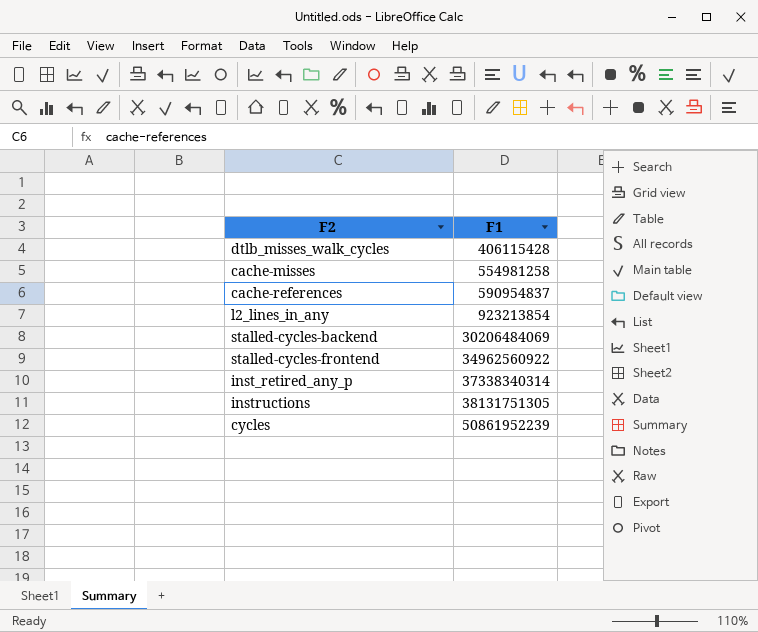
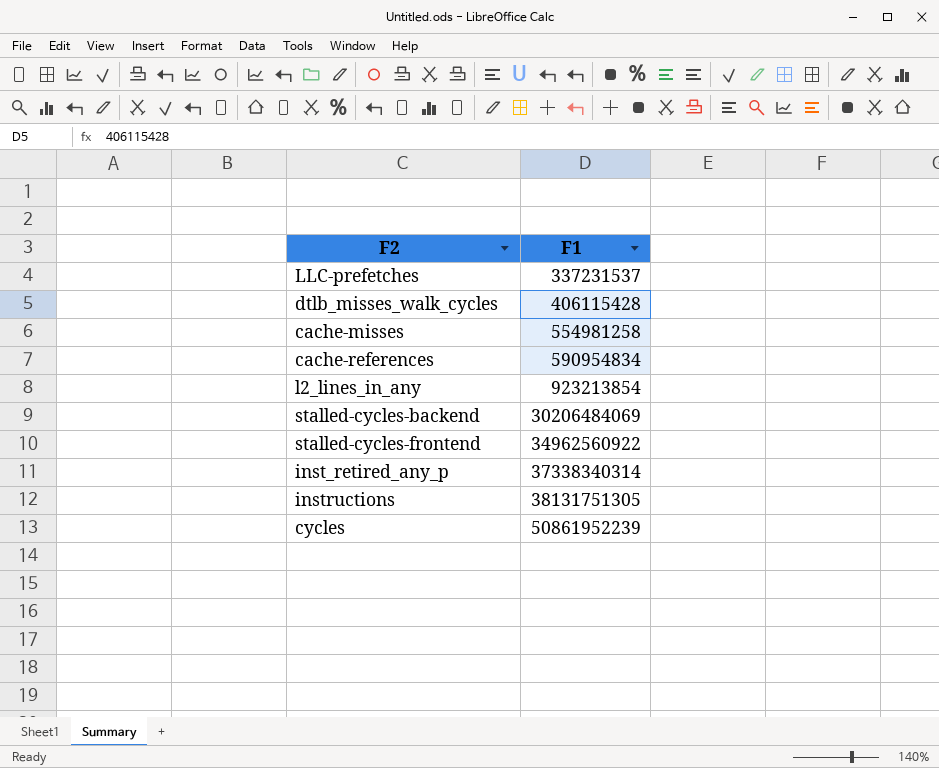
row LLC-prefetches: none -> 337231537
cache-references | F1: 590954837 -> 590954834

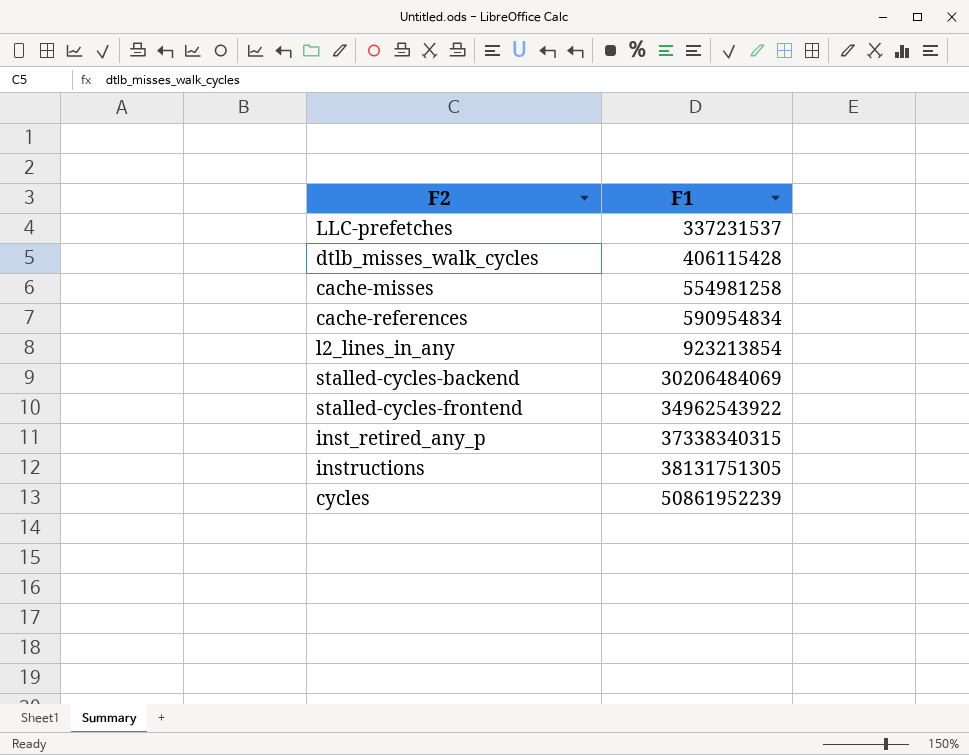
stalled-cycles-frontend | F1: 34962560922 -> 34962543922
inst_retired_any_p | F1: 37338340314 -> 37338340315

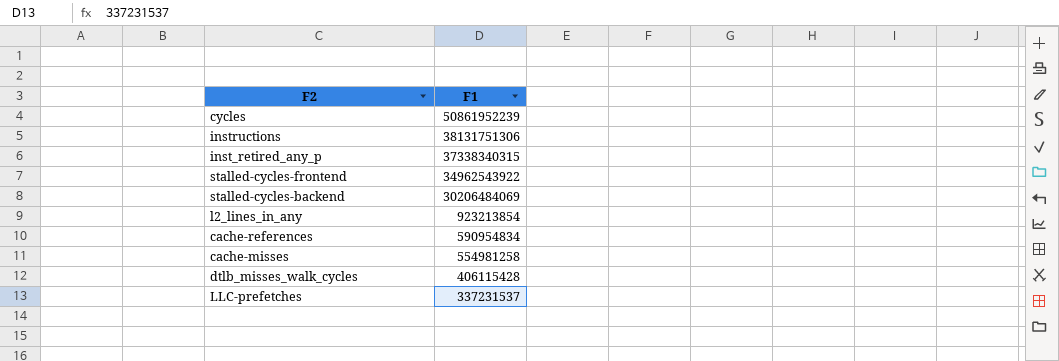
row order: F1 ascending -> F1 descending
instructions | F1: 38131751305 -> 38131751306

